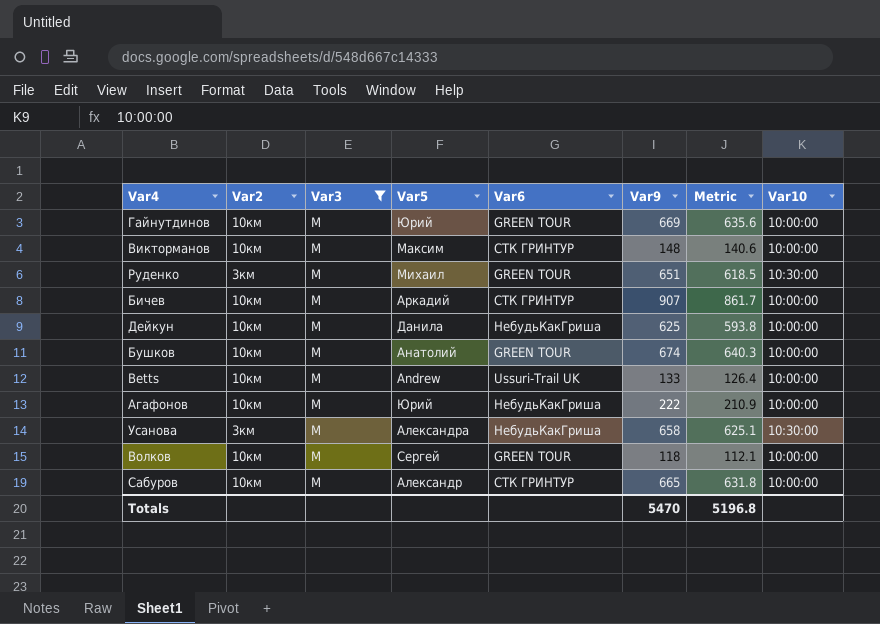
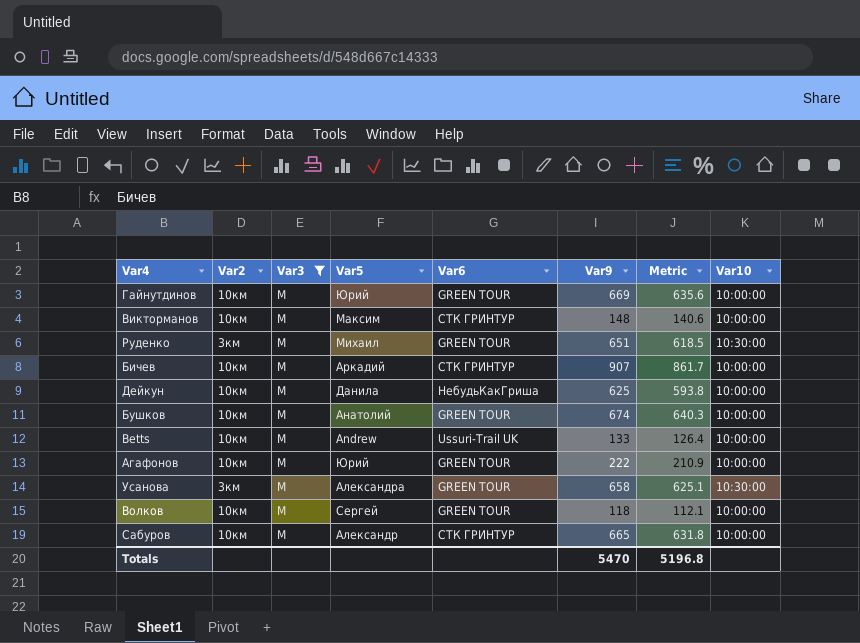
Агафонов | Var6: НебудьКакГриша -> GREEN TOUR
Усанова | Var6: НебудьКакГриша -> GREEN TOUR

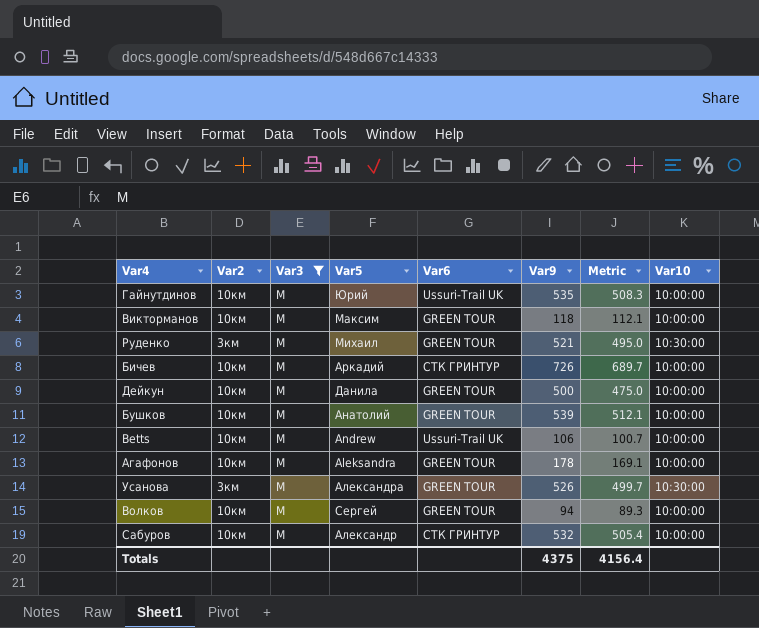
Гайнутдинов | Var6: GREEN TOUR -> Ussuri-Trail UK
Гайнутдинов | Var9: 669 -> 535
Гайнутдинов | Metric: 635.6 -> 508.3
Викторманов | Var6: СТК ГРИНТУР -> GREEN TOUR
Викторманов | Var9: 148 -> 118
Викторманов | Metric: 140.6 -> 112.1
Руденко | Var9: 651 -> 521
Руденко | Metric: 618.5 -> 495.0
Бичев | Var9: 907 -> 726
Бичев | Metric: 861.7 -> 689.7
Дейкун | Var6: НебудьКакГриша -> GREEN TOUR
Дейкун | Var9: 625 -> 500
Дейкун | Metric: 593.8 -> 475.0
Бушков | Var9: 674 -> 539
Бушков | Metric: 640.3 -> 512.1
Betts | Var9: 133 -> 106
Betts | Metric: 126.4 -> 100.7
Агафонов | Var5: Юрий -> Aleksandra
Агафонов | Var9: 222 -> 178
Агафонов | Metric: 210.9 -> 169.1
Усанова | Var9: 658 -> 526
Усанова | Metric: 625.1 -> 499.7
Волков | Var9: 118 -> 94
Волков | Metric: 112.1 -> 89.3
Сабуров | Var9: 665 -> 532
Сабуров | Metric: 631.8 -> 505.4
Totals | Var9: 5470 -> 4375
Totals | Metric: 5196.8 -> 4156.4

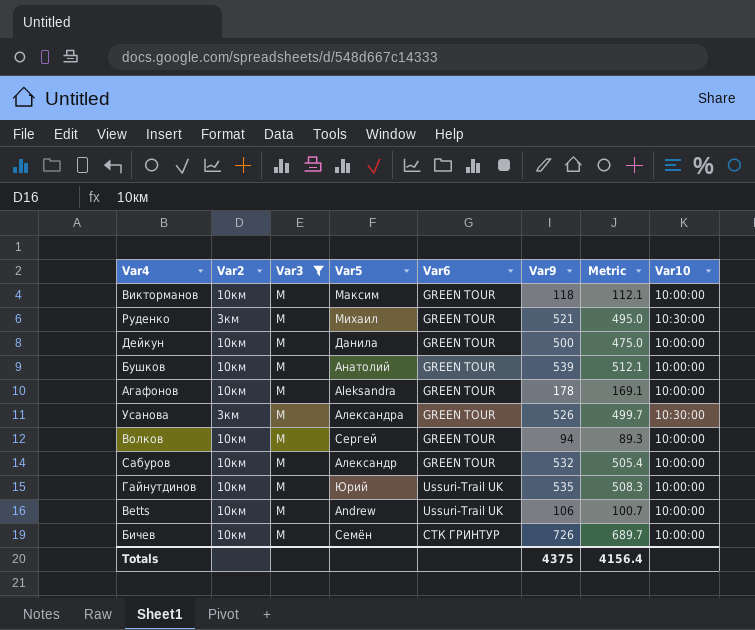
row order: none -> Var6 ascending
Сабуров | Var6: СТК ГРИНТУР -> GREEN TOUR
Бичев | Var5: Аркадий -> Семён

